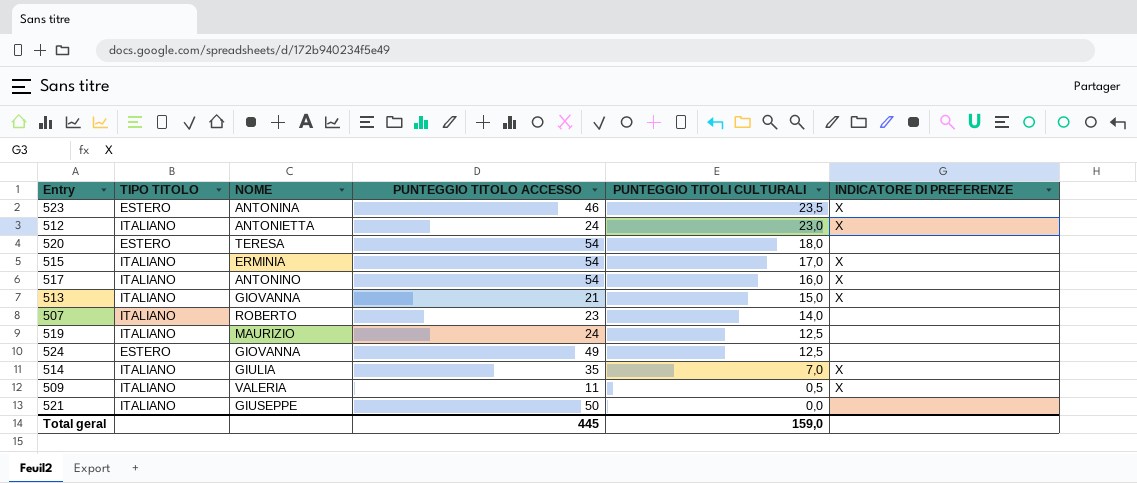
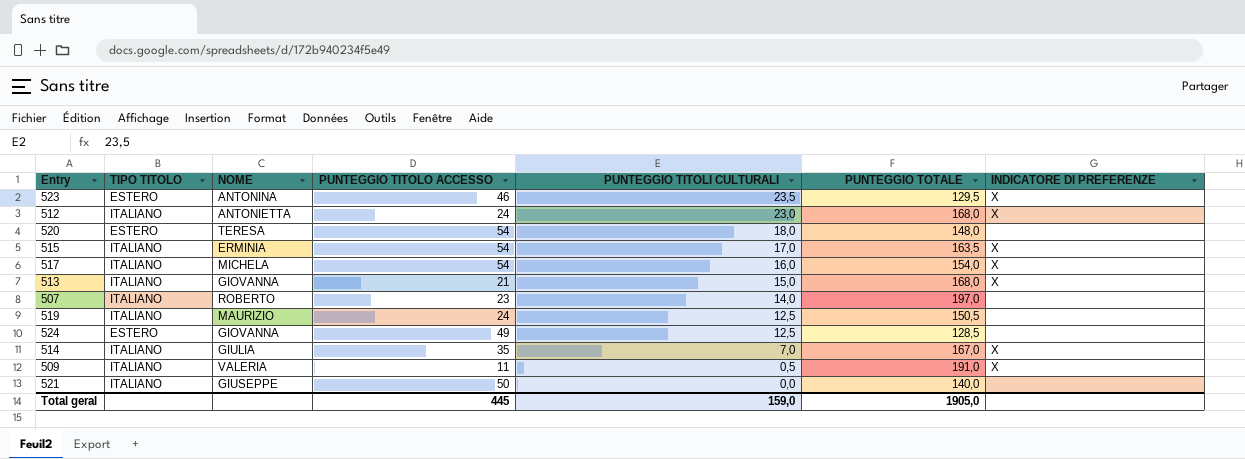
column PUNTEGGIO TOTALE | position: none -> 6
517 | NOME: ANTONINO -> MICHELA

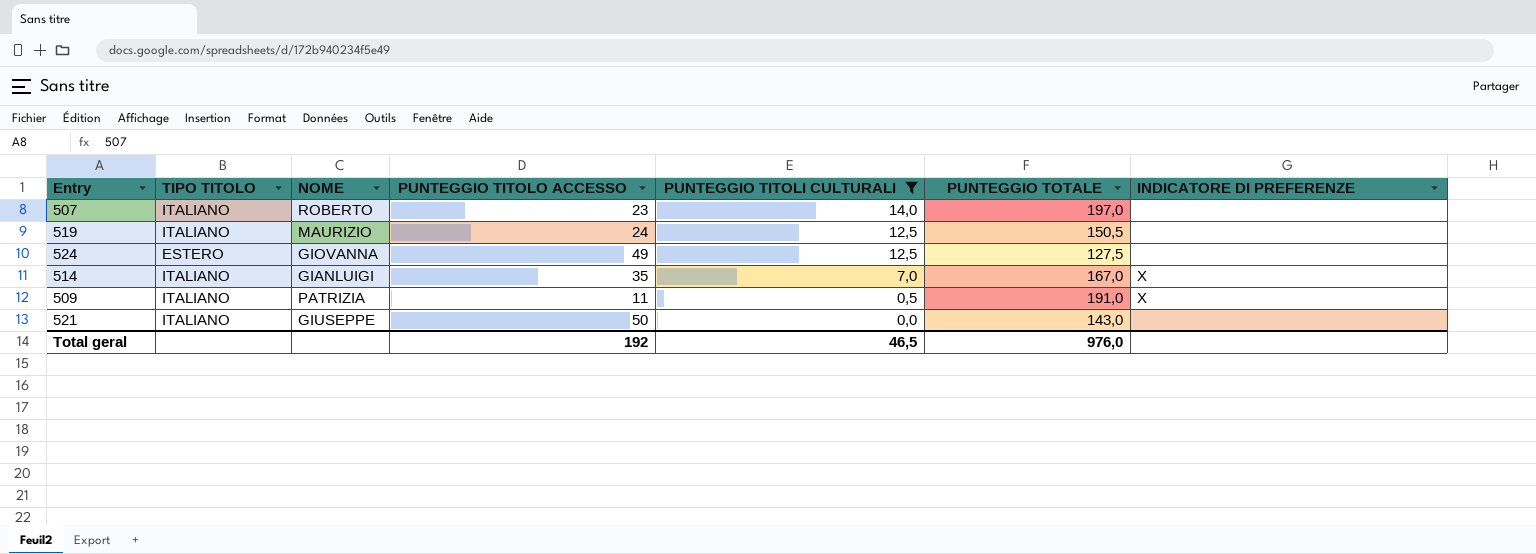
filter: none -> PUNTEGGIO TITOLI CULTURALI <= 14,0
524 | PUNTEGGIO TOTALE: 128,5 -> 127,5
514 | NOME: GIULIA -> GIANLUIGI
509 | NOME: VALERIA -> PATRIZIA
521 | PUNTEGGIO TOTALE: 140,0 -> 143,0
Total geral | PUNTEGGIO TITOLO ACCESSO: 445 -> 192
Total geral | PUNTEGGIO TITOLI CULTURALI: 159,0 -> 46,5
Total geral | PUNTEGGIO TOTALE: 1905,0 -> 976,0

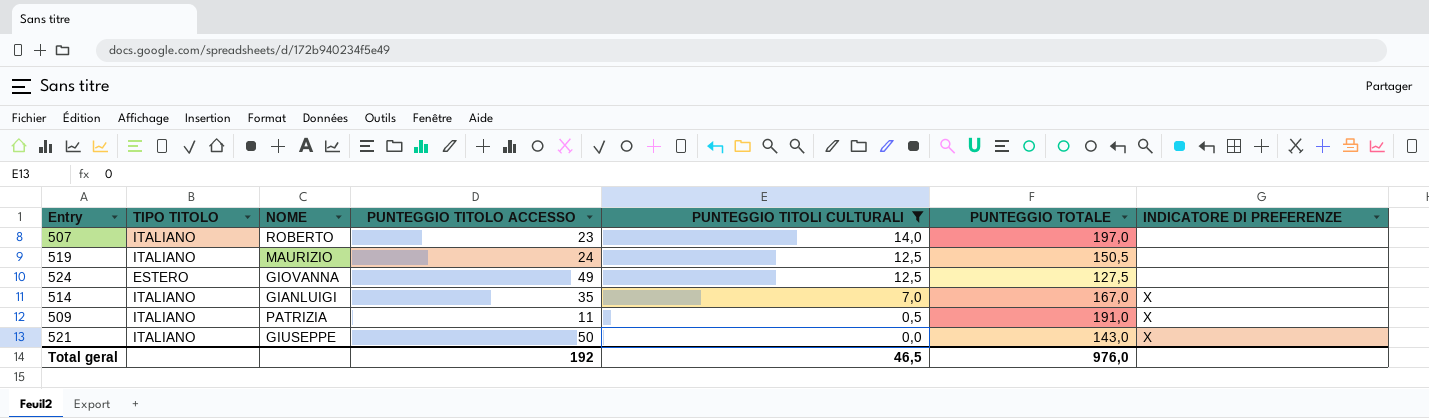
521 | INDICATORE DI PREFERENZE: none -> X

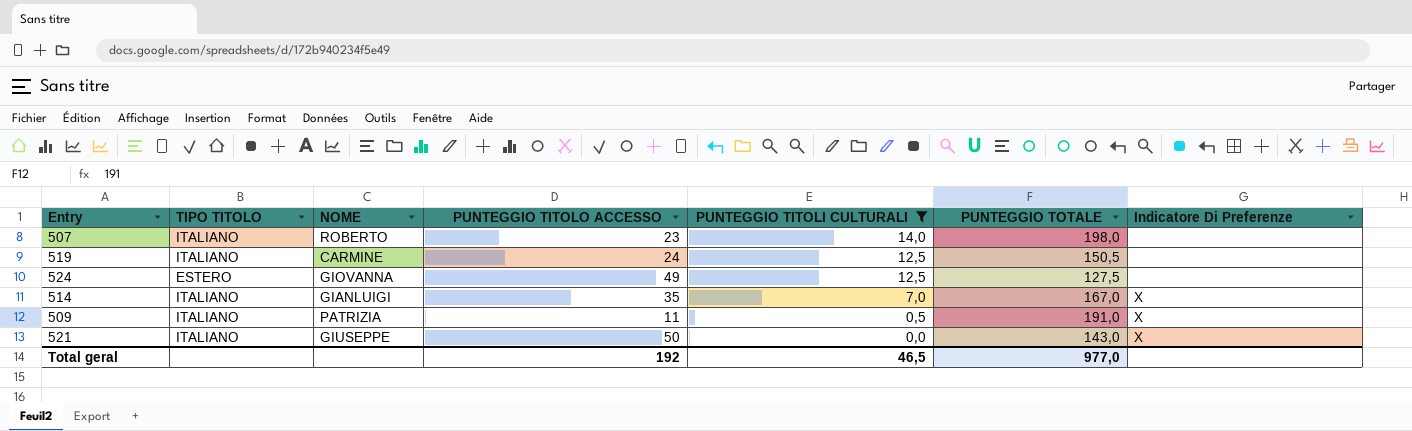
column name: INDICATORE DI PREFERENZE -> Indicatore Di Preferenze
507 | PUNTEGGIO TOTALE: 197,0 -> 198,0
519 | NOME: MAURIZIO -> CARMINE
Total geral | PUNTEGGIO TOTALE: 976,0 -> 977,0

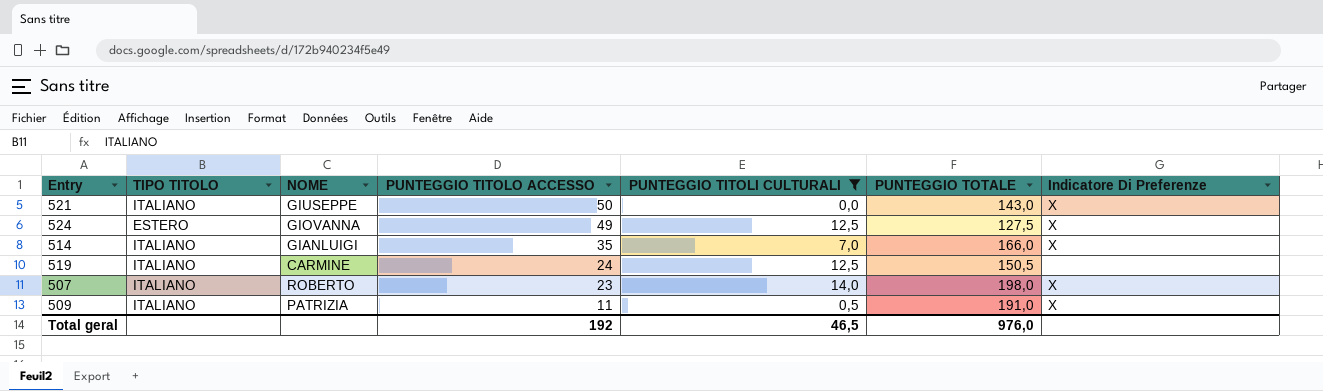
row order: PUNTEGGIO TITOLI CULTURALI descending -> PUNTEGGIO TITOLO ACCESSO descending
524 | Indicatore Di Preferenze: none -> X
514 | PUNTEGGIO TOTALE: 167,0 -> 166,0
507 | Indicatore Di Preferenze: none -> X
Total geral | PUNTEGGIO TOTALE: 977,0 -> 976,0

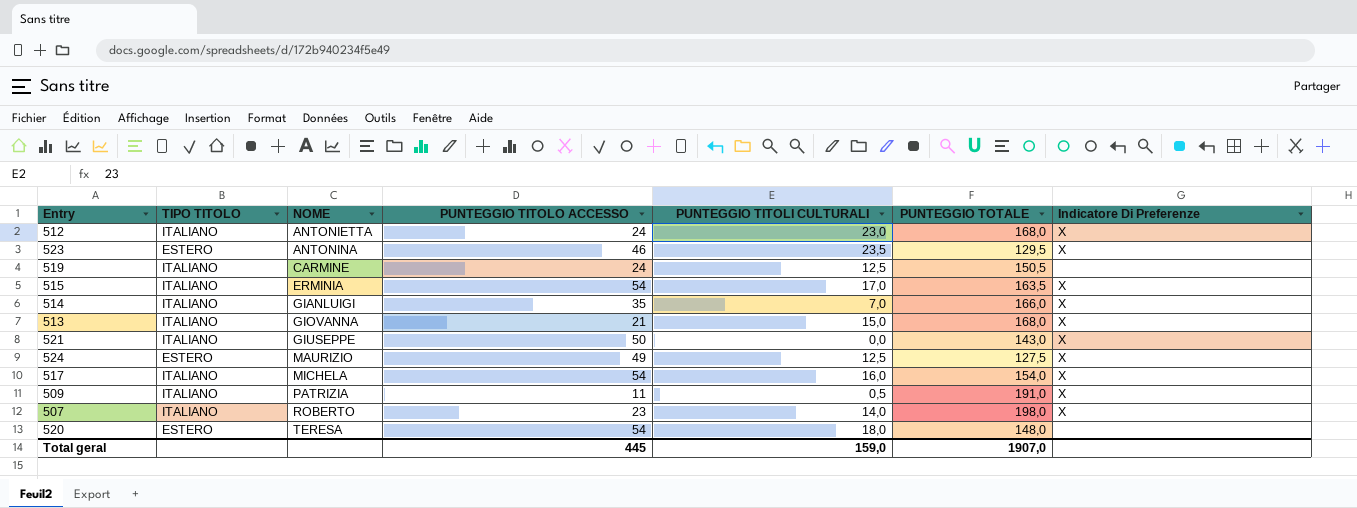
filter: PUNTEGGIO TITOLI CULTURALI <= 14,0 -> none
row order: PUNTEGGIO TITOLO ACCESSO descending -> NOME ascending
524 | NOME: GIOVANNA -> MAURIZIO
Total geral | PUNTEGGIO TITOLO ACCESSO: 192 -> 445
Total geral | PUNTEGGIO TITOLI CULTURALI: 46,5 -> 159,0
Total geral | PUNTEGGIO TOTALE: 976,0 -> 1907,0

